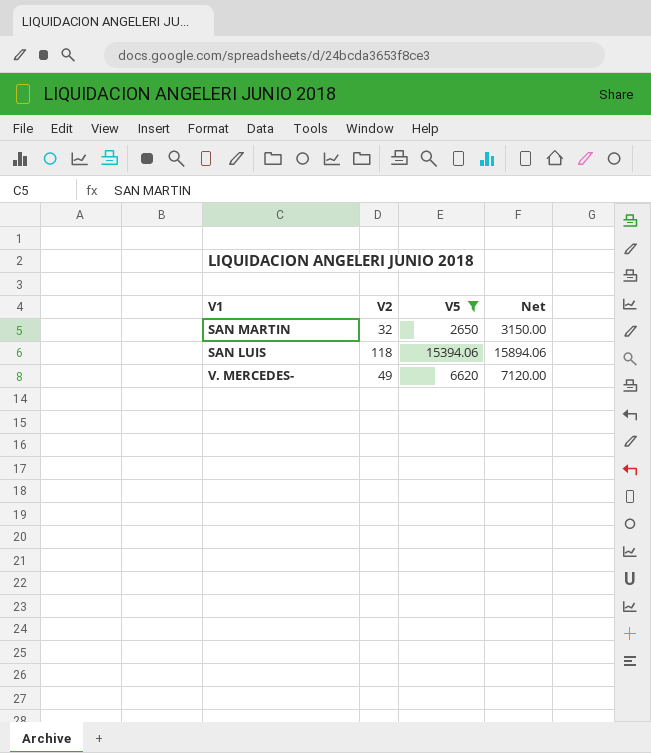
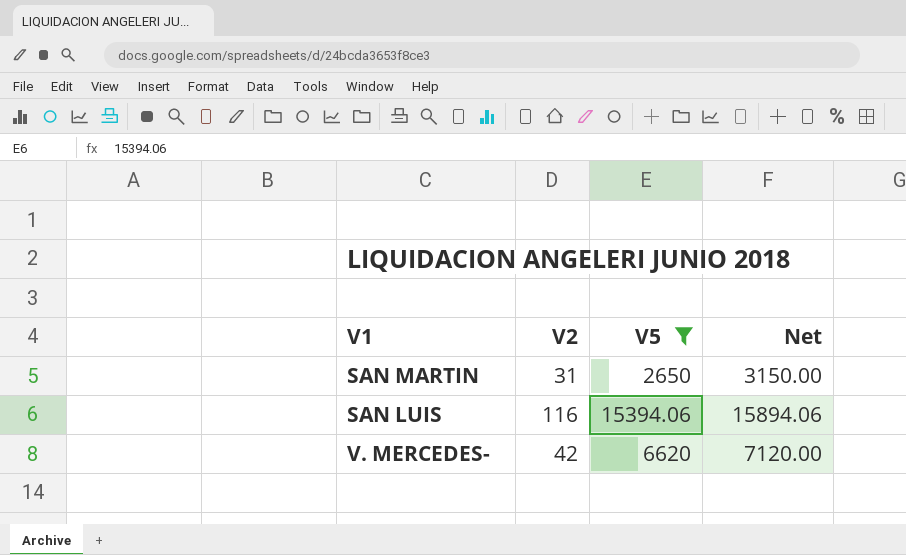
SAN MARTIN | V2: 32 -> 31
SAN LUIS | V2: 118 -> 116
V. MERCEDES- | V2: 49 -> 42

